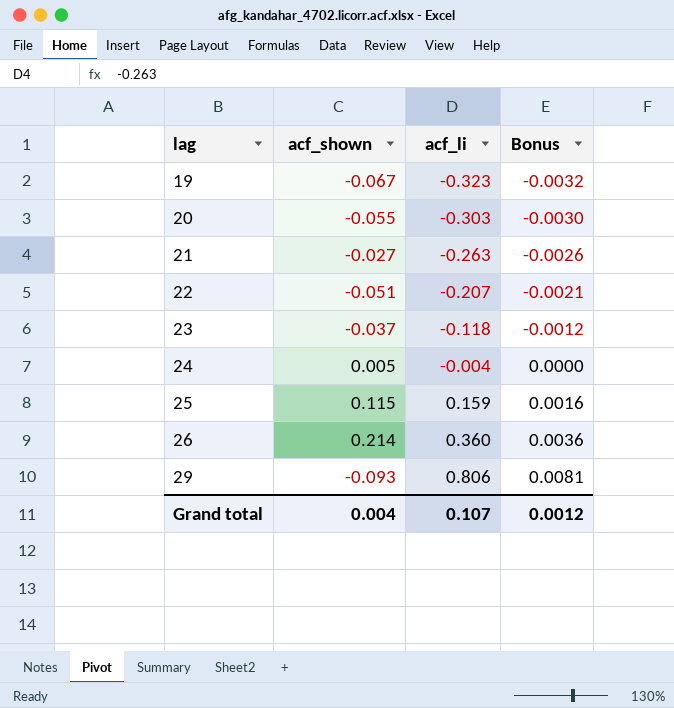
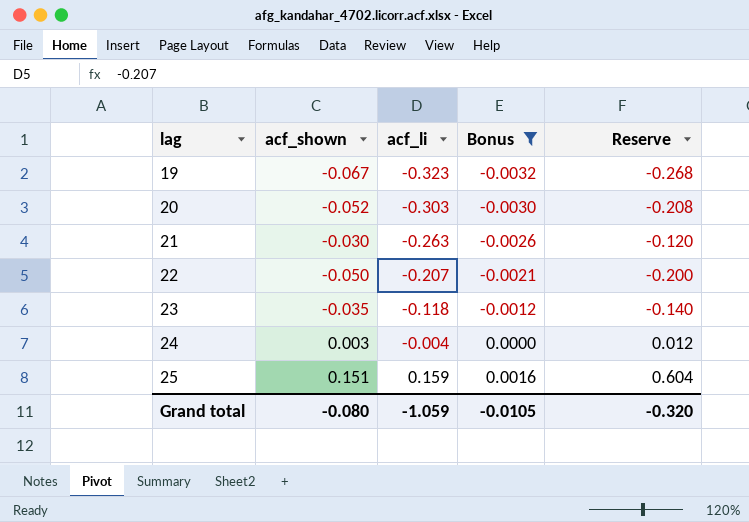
filter: none -> Bonus <= 0.0016
column Reserve | formula: none -> [acf_shown] * 4
20 | acf_shown: -0.055 -> -0.052
21 | acf_shown: -0.027 -> -0.030
22 | acf_shown: -0.051 -> -0.050
23 | acf_shown: -0.037 -> -0.035
24 | acf_shown: 0.005 -> 0.003
25 | acf_shown: 0.115 -> 0.151
Grand total | acf_shown: 0.004 -> -0.080
Grand total | acf_li: 0.107 -> -1.059
Grand total | Bonus: 0.0012 -> -0.0105

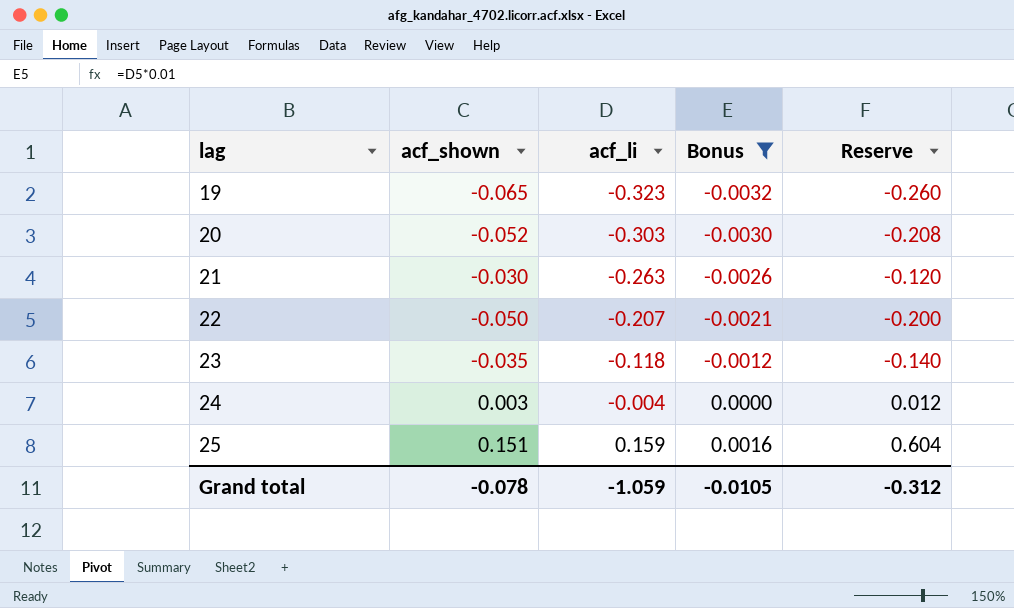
19 | acf_shown: -0.067 -> -0.065
19 | Reserve: -0.268 -> -0.260
Grand total | acf_shown: -0.080 -> -0.078
Grand total | Reserve: -0.320 -> -0.312

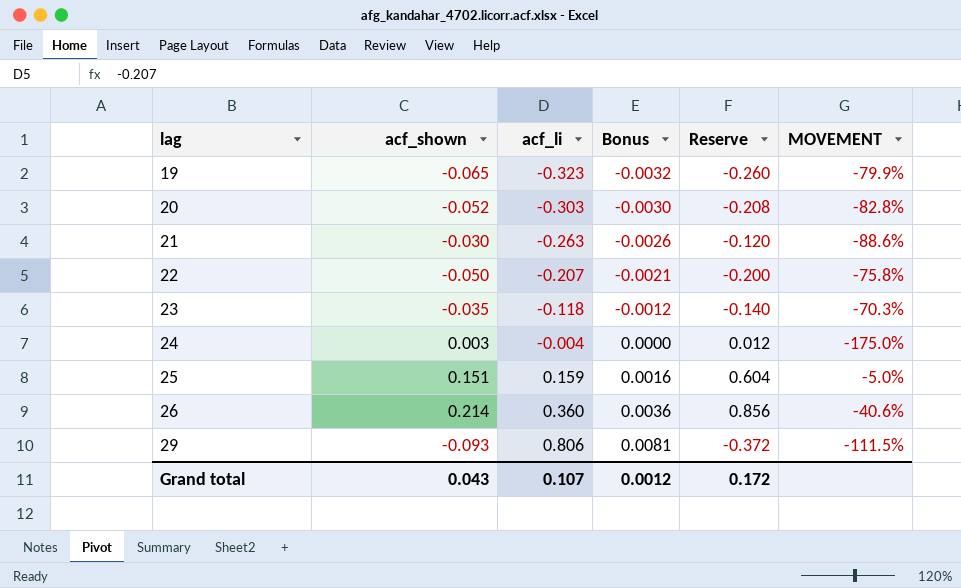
filter: Bonus <= 0.0016 -> none
column MOVEMENT | formula: none -> ([acf_shown] - [acf_li]) / [acf_li]
Grand total | acf_shown: -0.078 -> 0.043
Grand total | acf_li: -1.059 -> 0.107
Grand total | Bonus: -0.0105 -> 0.0012
Grand total | Reserve: -0.312 -> 0.172

